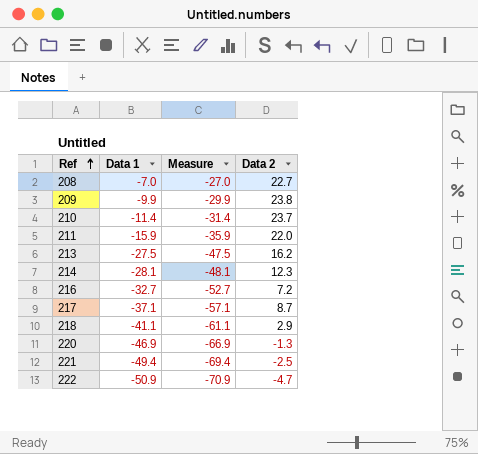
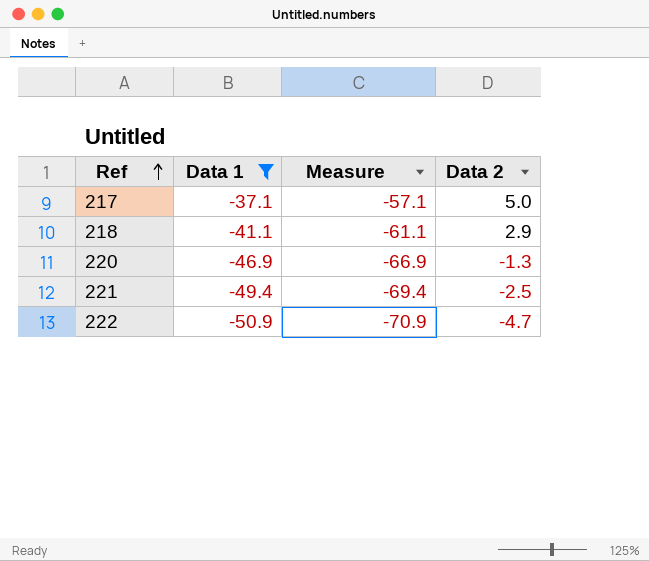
filter: none -> Data 1 <= -37.1
217 | Data 2: 8.7 -> 5.0

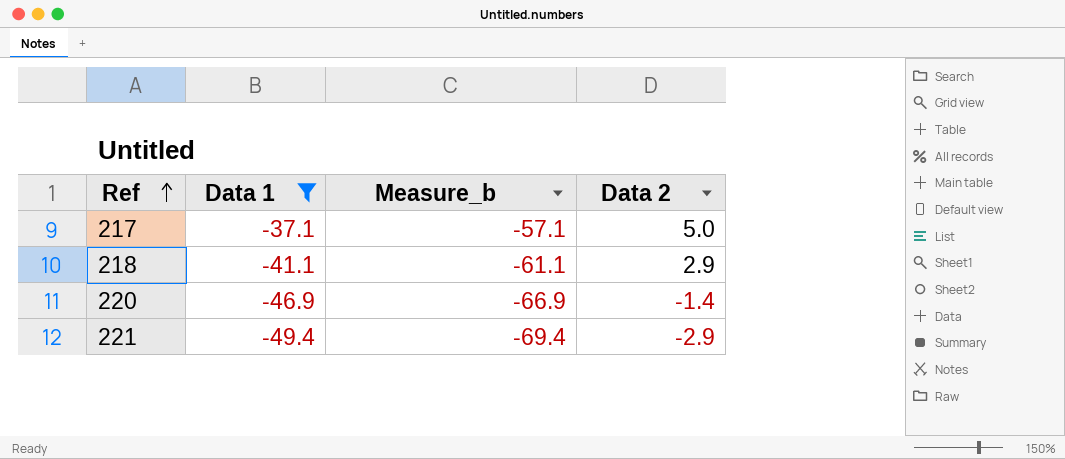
column name: Measure -> Measure_b
row 222: -50.9 | -70.9 | -4.7 -> none
220 | Data 2: -1.3 -> -1.4
221 | Data 2: -2.5 -> -2.9

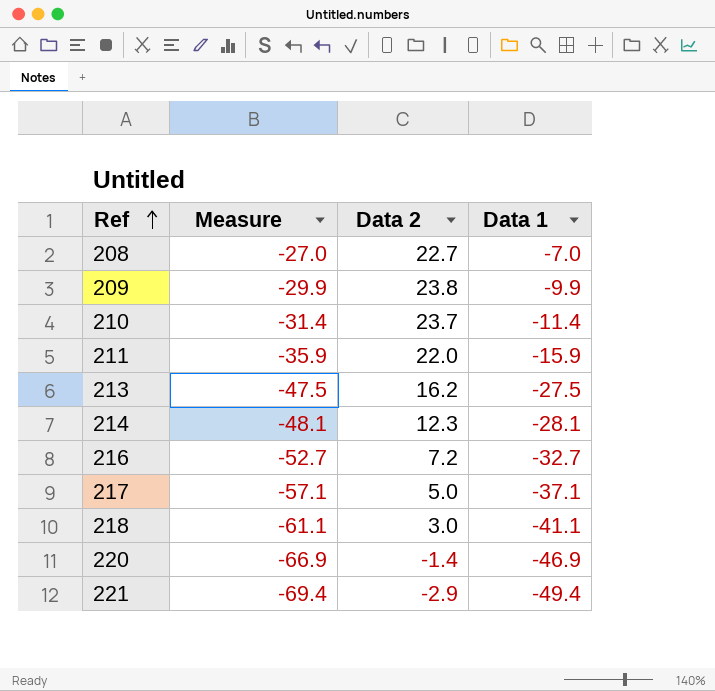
filter: Data 1 <= -37.1 -> none
column name: Measure_b -> Measure
column Data 1 | position: 2 -> 4
218 | Data 2: 2.9 -> 3.0

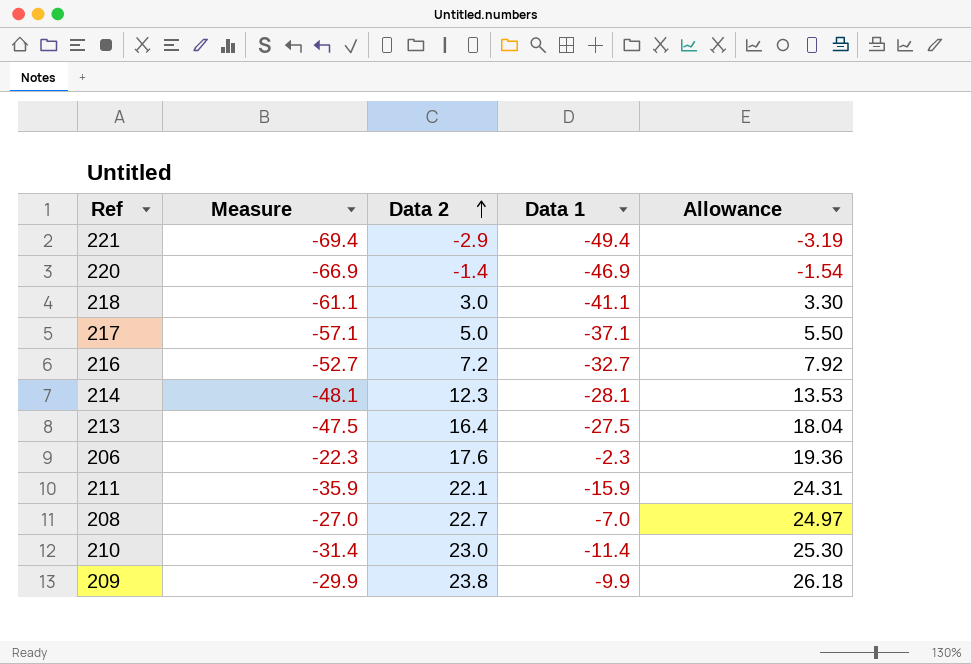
row order: Ref ascending -> Data 2 ascending
column Allowance | formula: none -> [Data 2] * 1.1
213 | Data 2: 16.2 -> 16.4
row 206: none -> -22.3 | 17.6 | -2.3 | 19.36
211 | Data 2: 22.0 -> 22.1
210 | Data 2: 23.7 -> 23.0

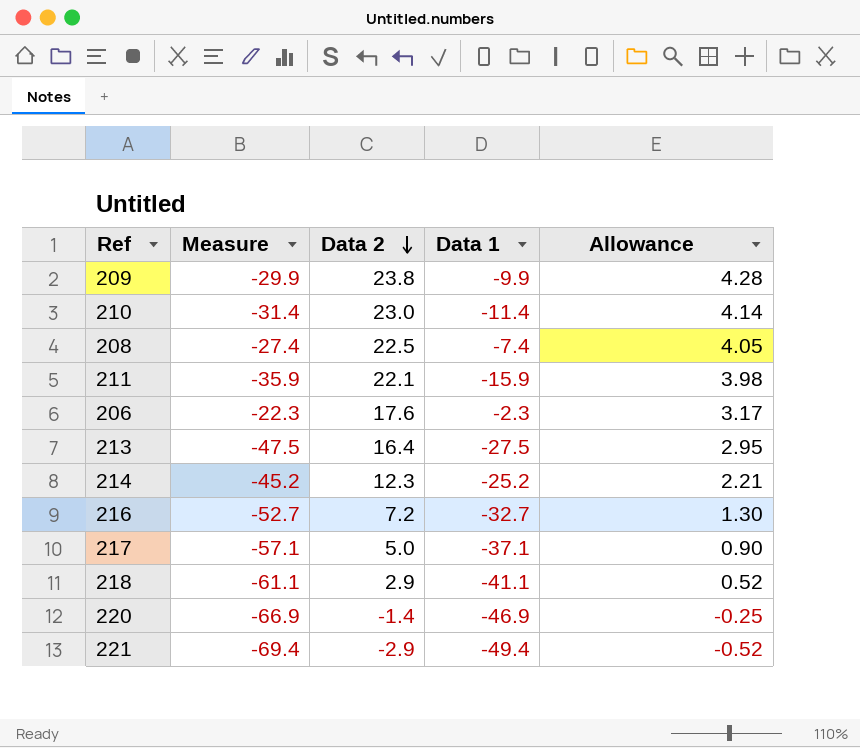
row order: Data 2 ascending -> Data 2 descending
column Allowance | formula: [Data 2] * 1.1 -> [Data 2] * 0.18
208 | Measure: -27.0 -> -27.4
208 | Data 2: 22.7 -> 22.5
208 | Data 1: -7.0 -> -7.4
214 | Measure: -48.1 -> -45.2
214 | Data 1: -28.1 -> -25.2
218 | Data 2: 3.0 -> 2.9

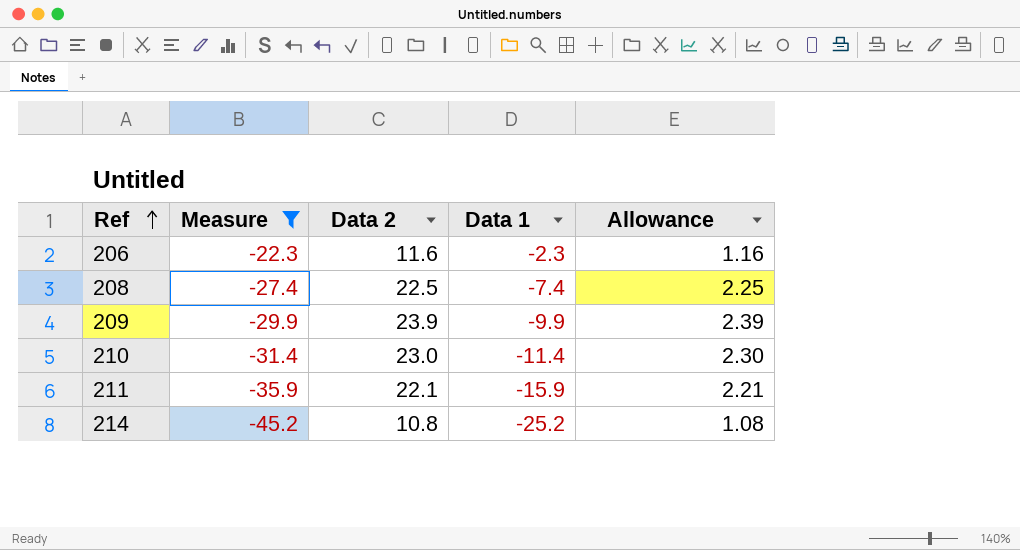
filter: none -> Measure >= -45.2
row order: Data 2 descending -> Ref ascending
column Allowance | formula: [Data 2] * 0.18 -> [Data 2] * 0.1
206 | Data 2: 17.6 -> 11.6
209 | Data 2: 23.8 -> 23.9
214 | Data 2: 12.3 -> 10.8

